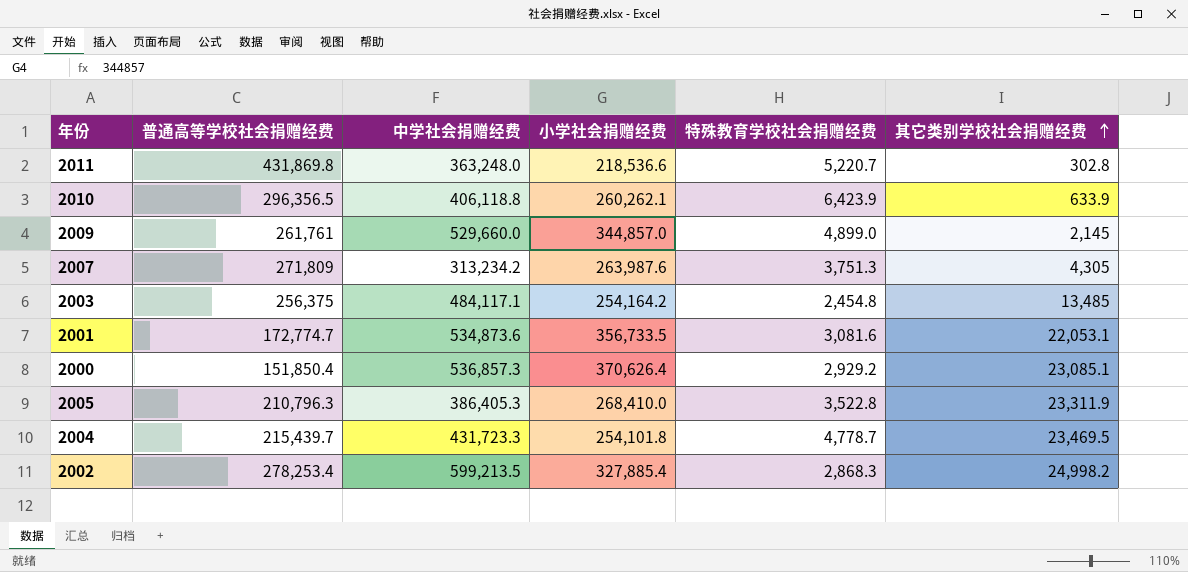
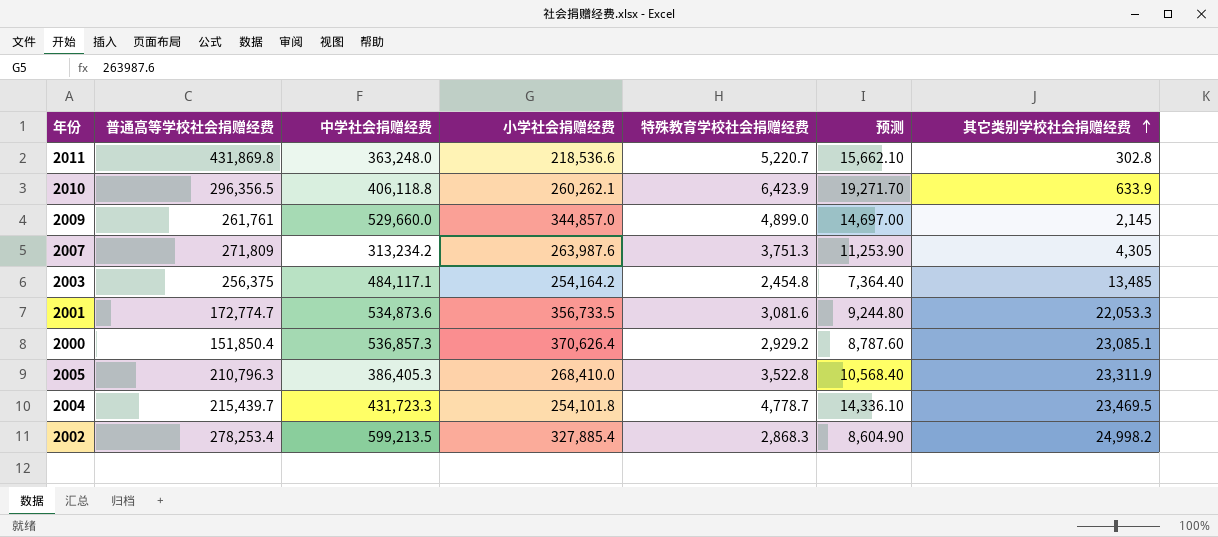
column 预测 | formula: none -> [特殊教育学校社会捐赠经费] * 3
2001 | 其它类别学校社会捐赠经费: 22,053.1 -> 22,053.3

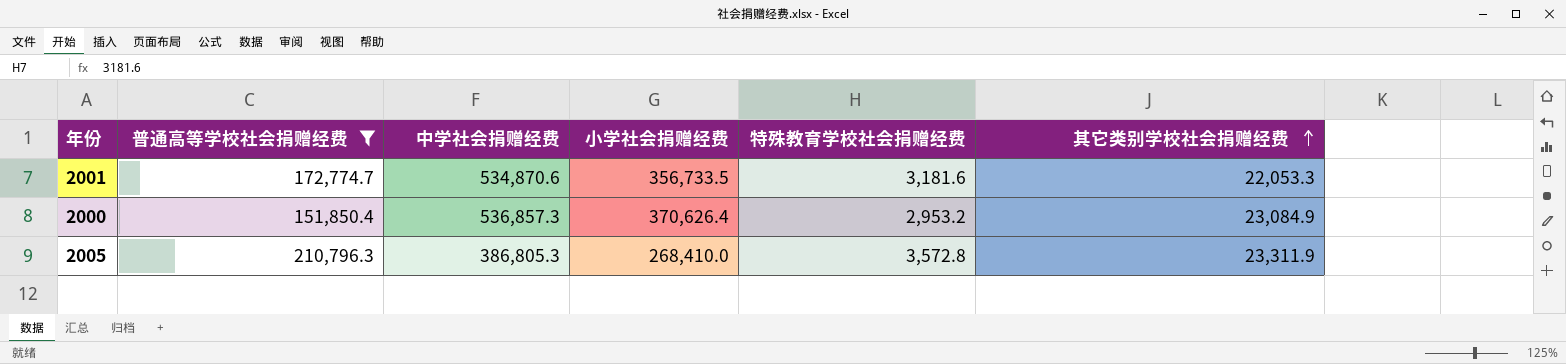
filter: none -> 普通高等学校社会捐赠经费 <= 210,796.3
column 预测 | formula: [特殊教育学校社会捐赠经费] * 3 -> none
2001 | 中学社会捐赠经费: 534,873.6 -> 534,870.6
2001 | 特殊教育学校社会捐赠经费: 3,081.6 -> 3,181.6
2000 | 特殊教育学校社会捐赠经费: 2,929.2 -> 2,953.2
2000 | 其它类别学校社会捐赠经费: 23,085.1 -> 23,084.9
2005 | 中学社会捐赠经费: 386,405.3 -> 386,805.3
2005 | 特殊教育学校社会捐赠经费: 3,522.8 -> 3,572.8

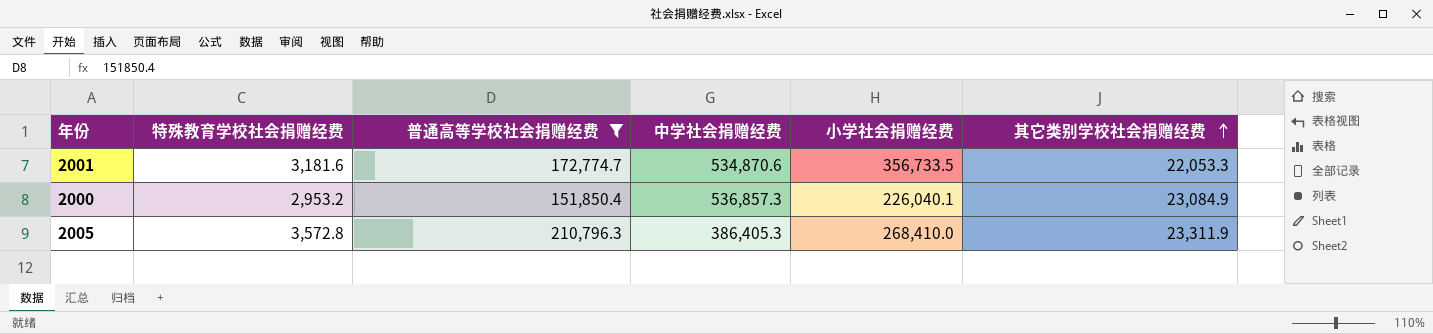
column 特殊教育学校社会捐赠经费 | position: 5 -> 2
2000 | 小学社会捐赠经费: 370,626.4 -> 226,040.1
2005 | 中学社会捐赠经费: 386,805.3 -> 386,405.3

